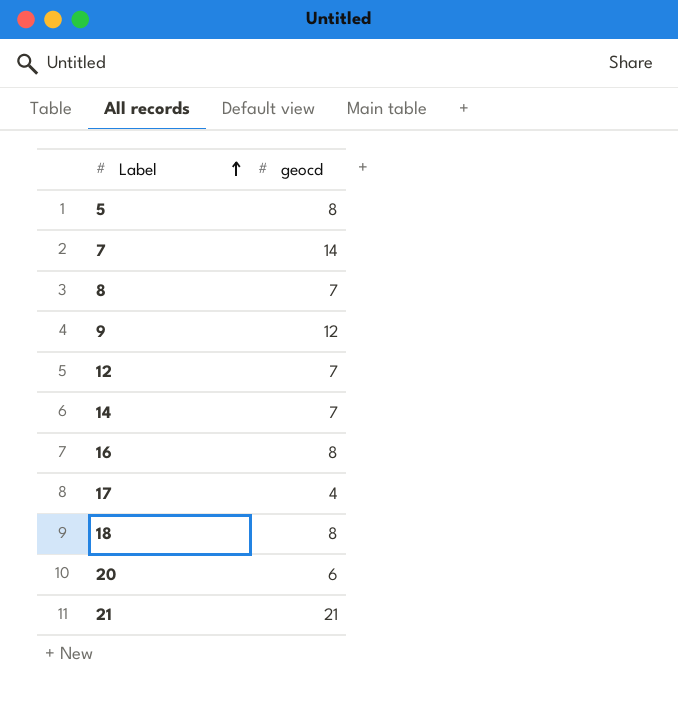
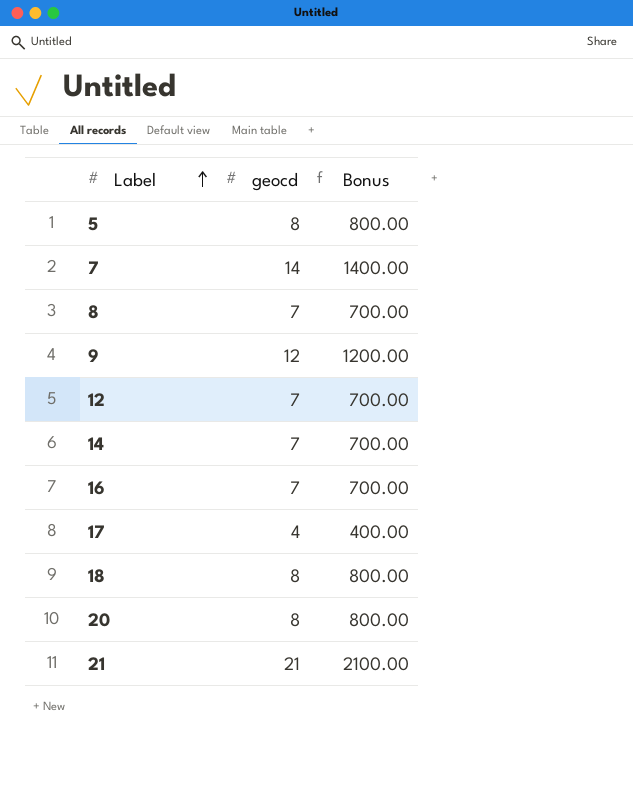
column Bonus | formula: none -> [geocd] * 100
16 | geocd: 8 -> 7
20 | geocd: 6 -> 8

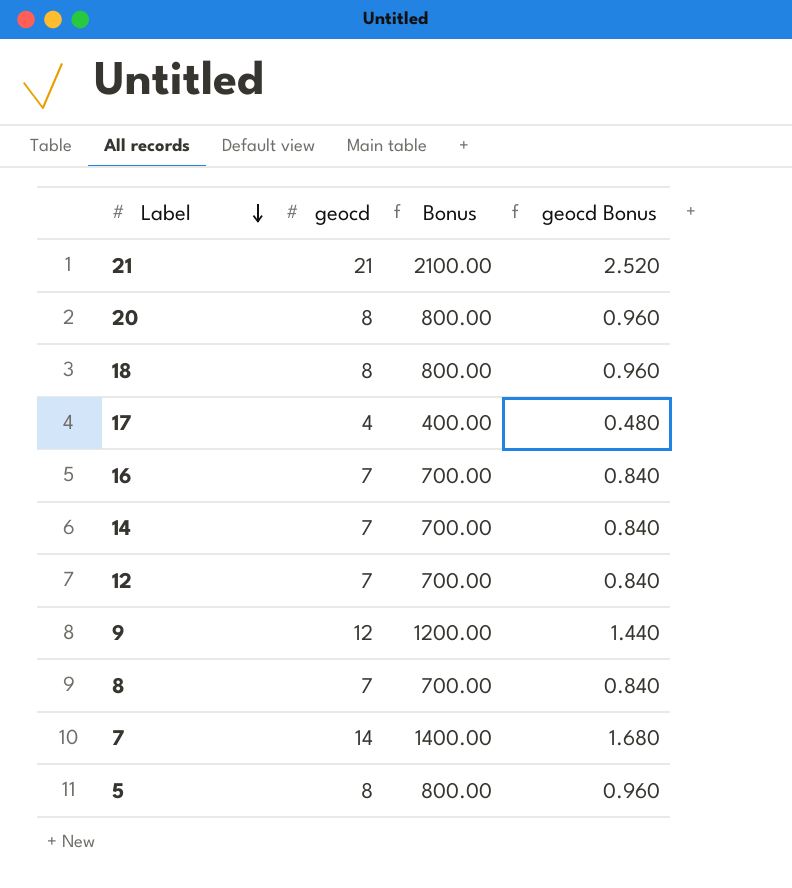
row order: Label ascending -> Label descending
column geocd Bonus | formula: none -> [geocd] * 0.12

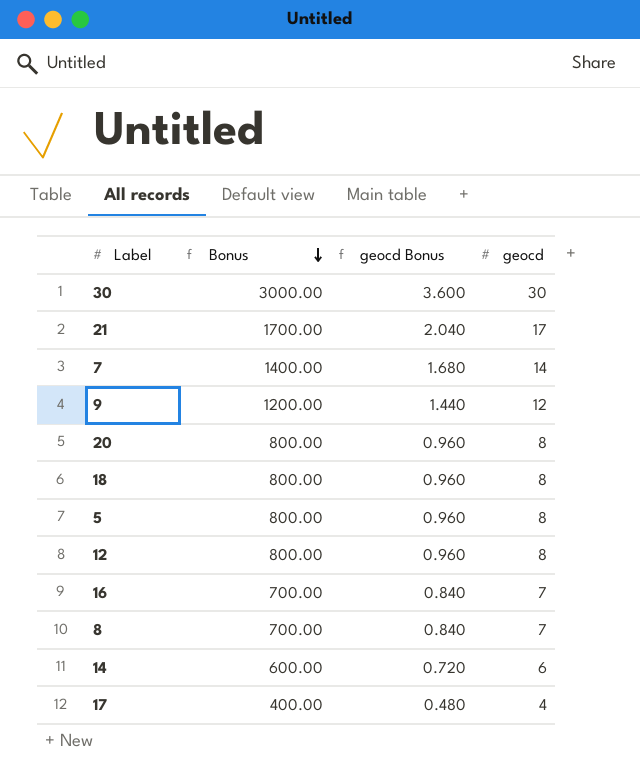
row order: Label descending -> Bonus descending
column geocd | position: 2 -> 4
row 30: none -> 3000.00 | 3.600 | 30
21 | Bonus: 2100.00 -> 1700.00
21 | geocd Bonus: 2.520 -> 2.040
21 | geocd: 21 -> 17
12 | Bonus: 700.00 -> 800.00
12 | geocd Bonus: 0.840 -> 0.960
12 | geocd: 7 -> 8
14 | Bonus: 700.00 -> 600.00
14 | geocd Bonus: 0.840 -> 0.720
14 | geocd: 7 -> 6

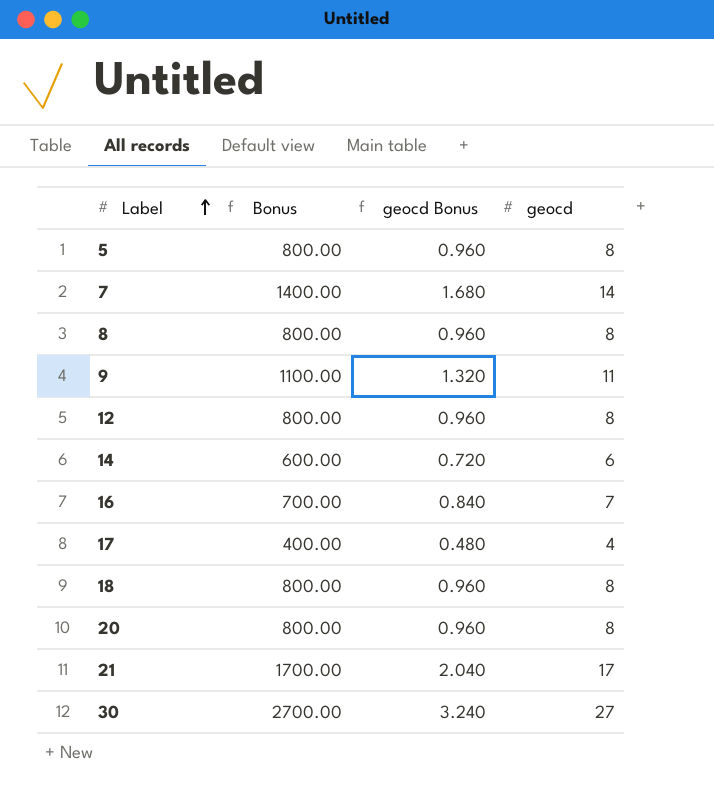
row order: Bonus descending -> Label ascending
8 | Bonus: 700.00 -> 800.00
8 | geocd Bonus: 0.840 -> 0.960
8 | geocd: 7 -> 8
9 | Bonus: 1200.00 -> 1100.00
9 | geocd Bonus: 1.440 -> 1.320
9 | geocd: 12 -> 11
30 | Bonus: 3000.00 -> 2700.00
30 | geocd Bonus: 3.600 -> 3.240
30 | geocd: 30 -> 27

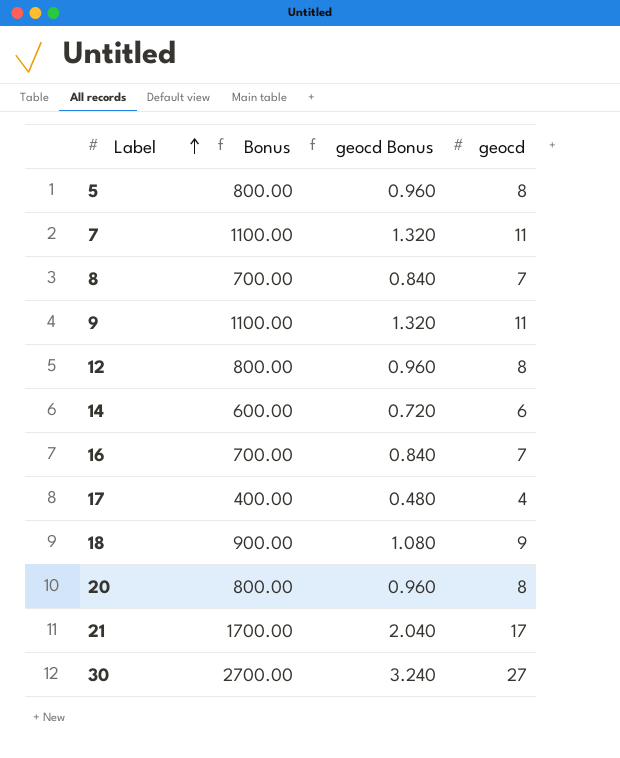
7 | Bonus: 1400.00 -> 1100.00
7 | geocd Bonus: 1.680 -> 1.320
7 | geocd: 14 -> 11
8 | Bonus: 800.00 -> 700.00
8 | geocd Bonus: 0.960 -> 0.840
8 | geocd: 8 -> 7
18 | Bonus: 800.00 -> 900.00
18 | geocd Bonus: 0.960 -> 1.080
18 | geocd: 8 -> 9

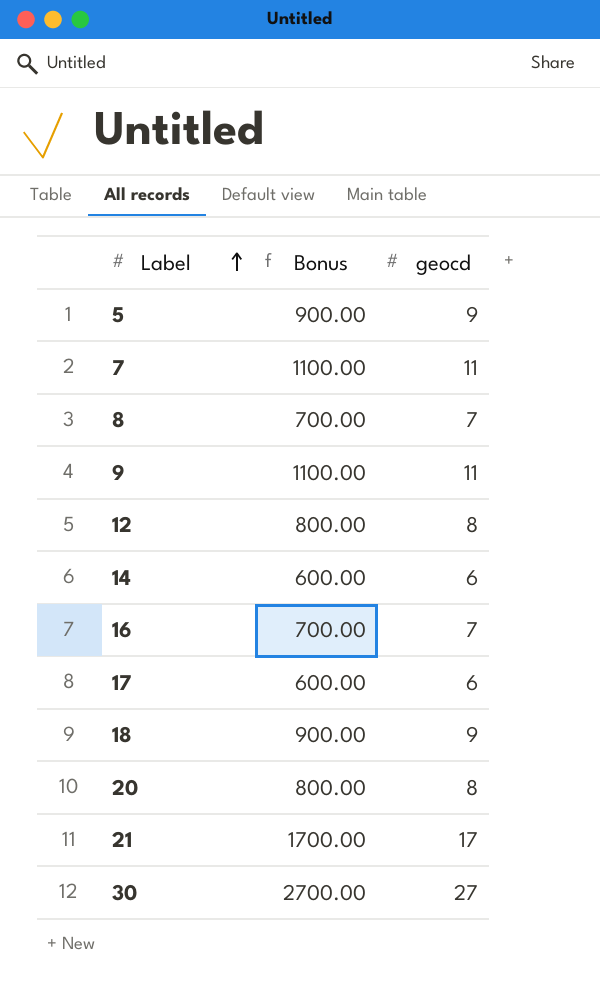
column geocd Bonus | formula: [geocd] * 0.12 -> none
5 | Bonus: 800.00 -> 900.00
5 | geocd: 8 -> 9
17 | Bonus: 400.00 -> 600.00
17 | geocd: 4 -> 6

